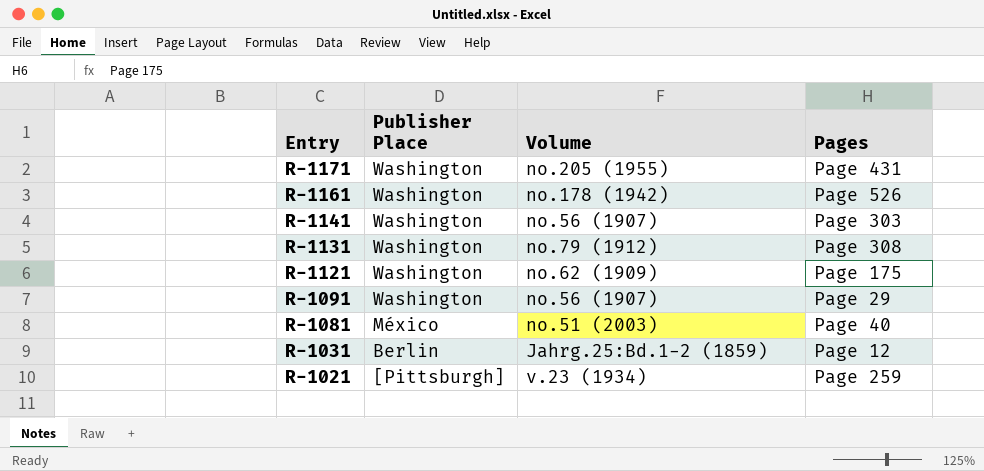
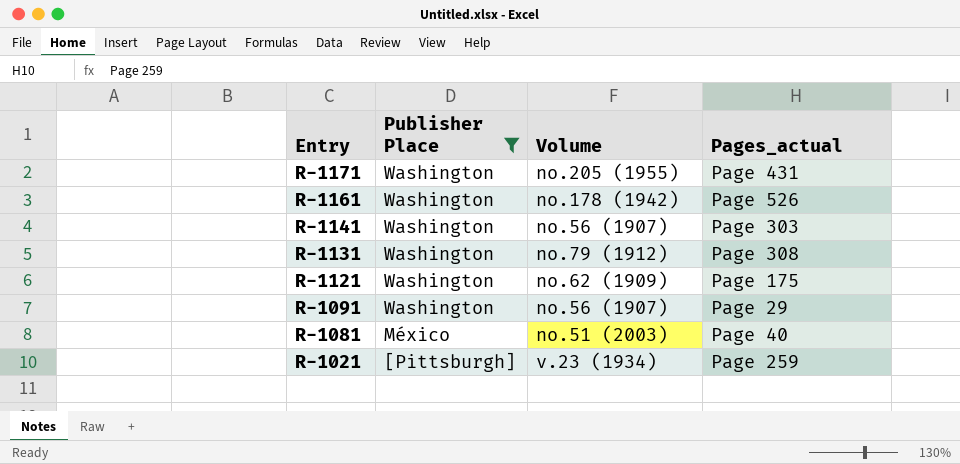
filter: none -> Publisher Place != Berlin
column name: Pages -> Pages_actual

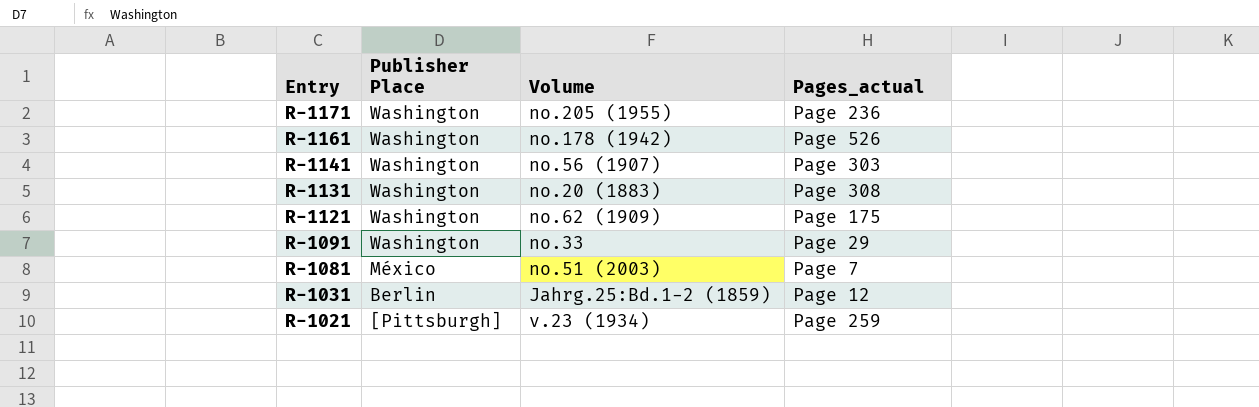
filter: Publisher Place != Berlin -> none
R-1171 | Pages_actual: Page 431 -> Page 236
R-1131 | Volume: no.79 (1912) -> no.20 (1883)
R-1091 | Volume: no.56 (1907) -> no.33
R-1081 | Pages_actual: Page 40 -> Page 7

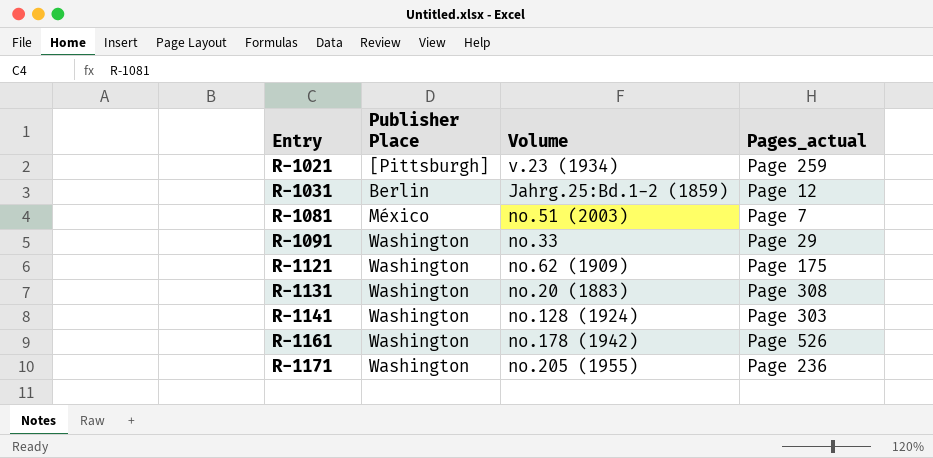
row order: Entry descending -> Entry ascending
R-1141 | Volume: no.56 (1907) -> no.128 (1924)

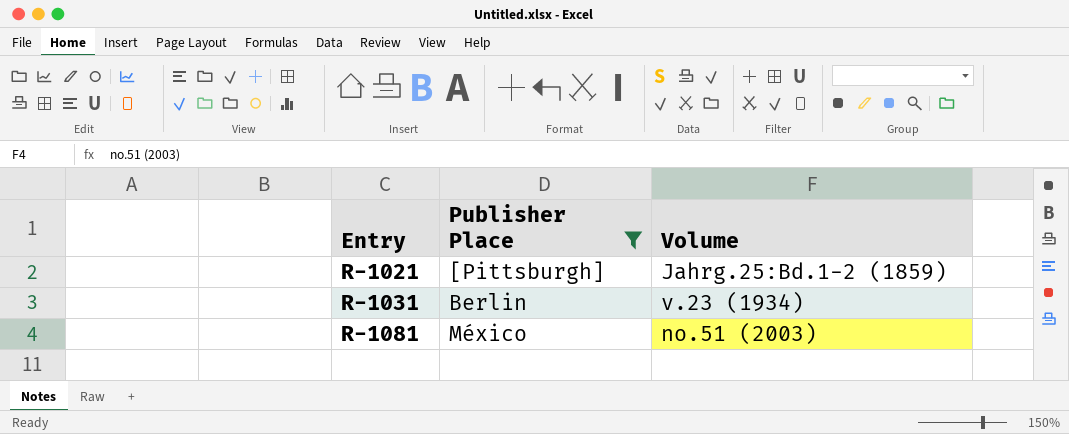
filter: none -> Publisher Place != Washington
column Pages_actual | position: 4 -> none
R-1021 | Volume: v.23 (1934) -> Jahrg.25:Bd.1-2 (1859)
R-1031 | Volume: Jahrg.25:Bd.1-2 (1859) -> v.23 (1934)

